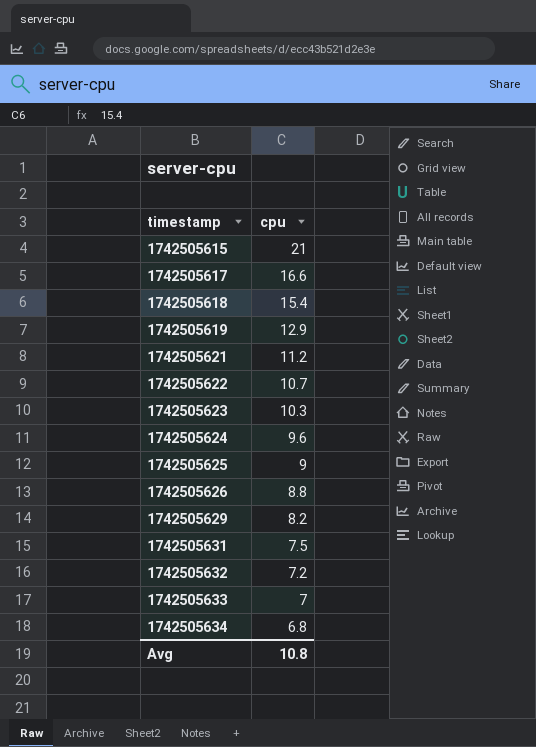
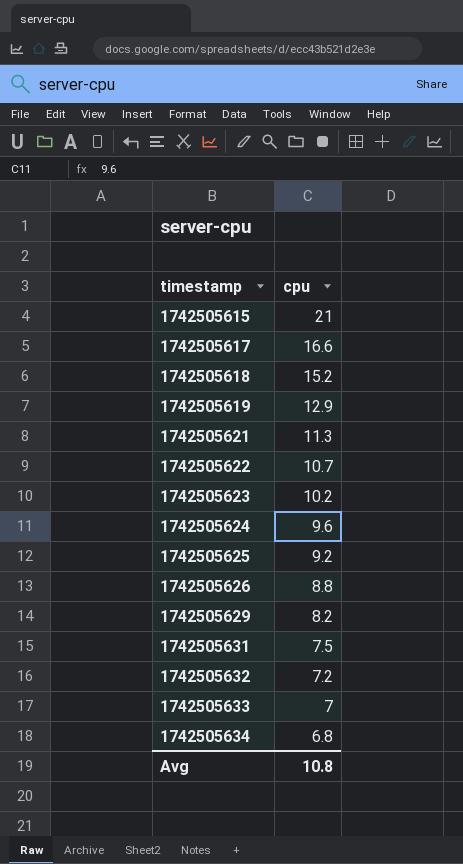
1742505618 | cpu: 15.4 -> 15.2
1742505621 | cpu: 11.2 -> 11.3
1742505623 | cpu: 10.3 -> 10.2
1742505625 | cpu: 9 -> 9.2

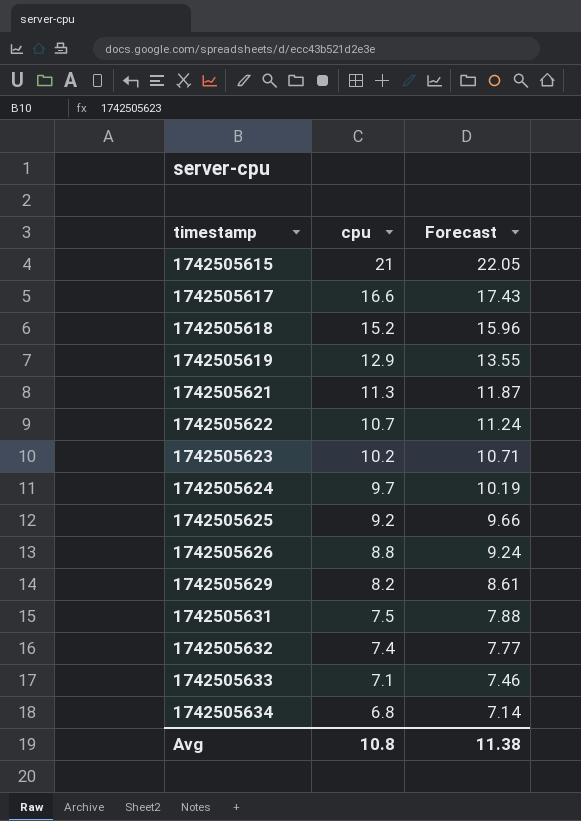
column Forecast | formula: none -> [cpu] * 1.05
1742505624 | cpu: 9.6 -> 9.7
1742505632 | cpu: 7.2 -> 7.4
1742505633 | cpu: 7 -> 7.1

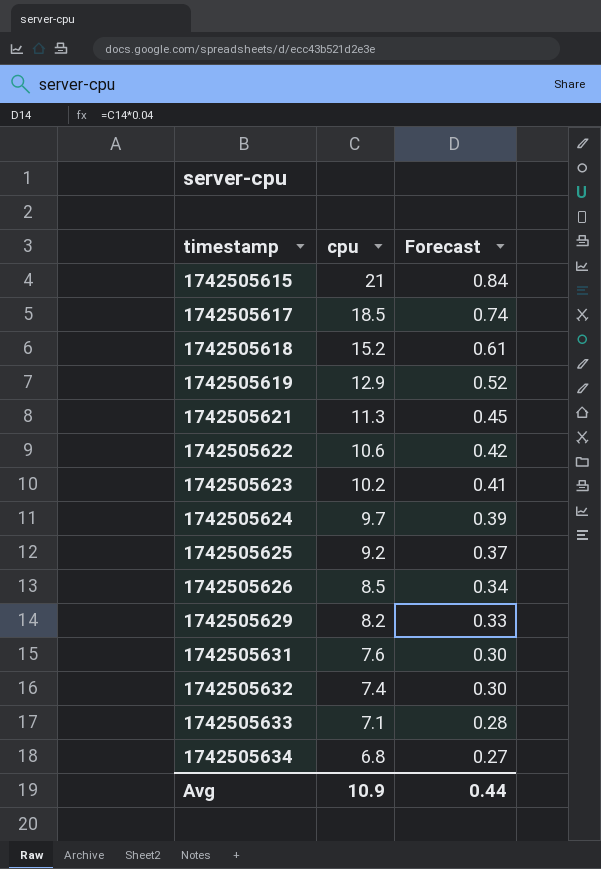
column Forecast | formula: [cpu] * 1.05 -> [cpu] * 0.04
1742505617 | cpu: 16.6 -> 18.5
1742505622 | cpu: 10.7 -> 10.6
1742505626 | cpu: 8.8 -> 8.5
1742505631 | cpu: 7.5 -> 7.6
Avg | cpu: 10.8 -> 10.9
Avg | Forecast: 11.38 -> 0.44

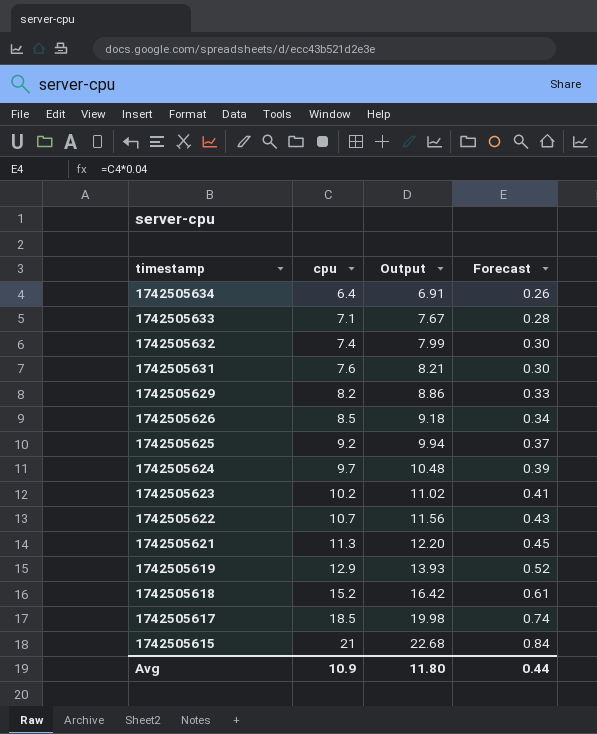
row order: timestamp ascending -> timestamp descending
column Output | formula: none -> [cpu] * 1.08
1742505634 | cpu: 6.8 -> 6.4
1742505634 | Forecast: 0.27 -> 0.26
1742505622 | cpu: 10.6 -> 10.7
1742505622 | Forecast: 0.42 -> 0.43

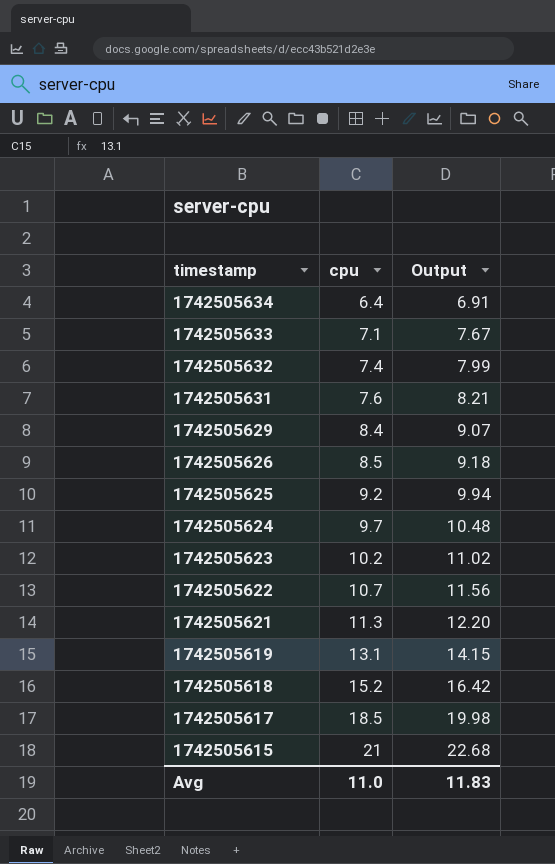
column Forecast | formula: [cpu] * 0.04 -> none
1742505629 | cpu: 8.2 -> 8.4
1742505629 | Output: 8.86 -> 9.07
1742505619 | cpu: 12.9 -> 13.1
1742505619 | Output: 13.93 -> 14.15
Avg | cpu: 10.9 -> 11.0
Avg | Output: 11.80 -> 11.83

